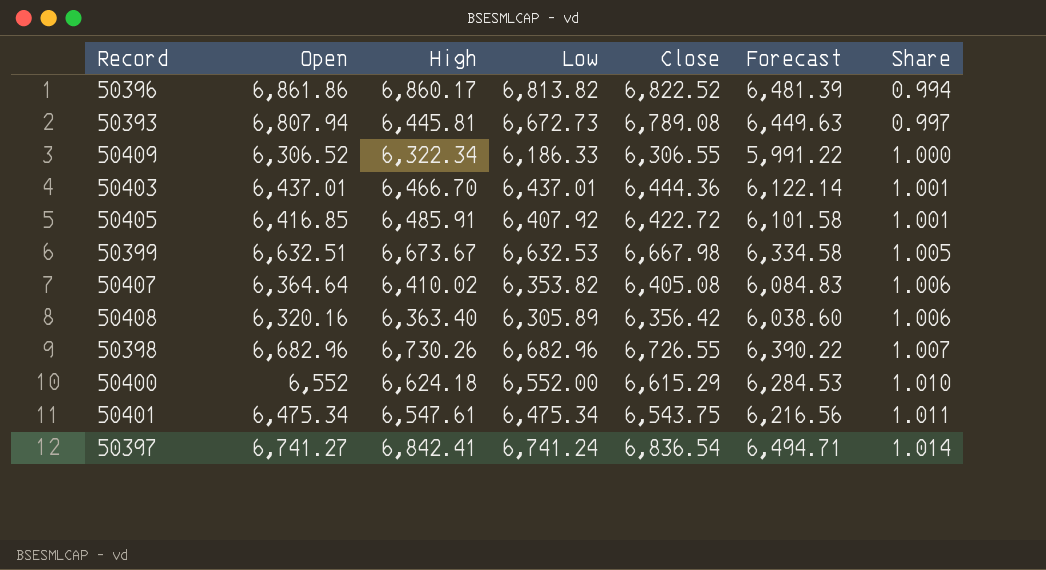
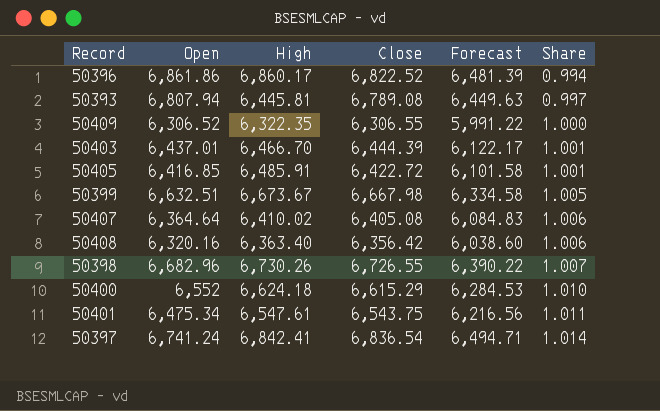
column Low | position: 4 -> none
50409 | High: 6,322.34 -> 6,322.35
50403 | Close: 6,444.36 -> 6,444.39
50403 | Forecast: 6,122.14 -> 6,122.17
50397 | Open: 6,741.27 -> 6,741.24

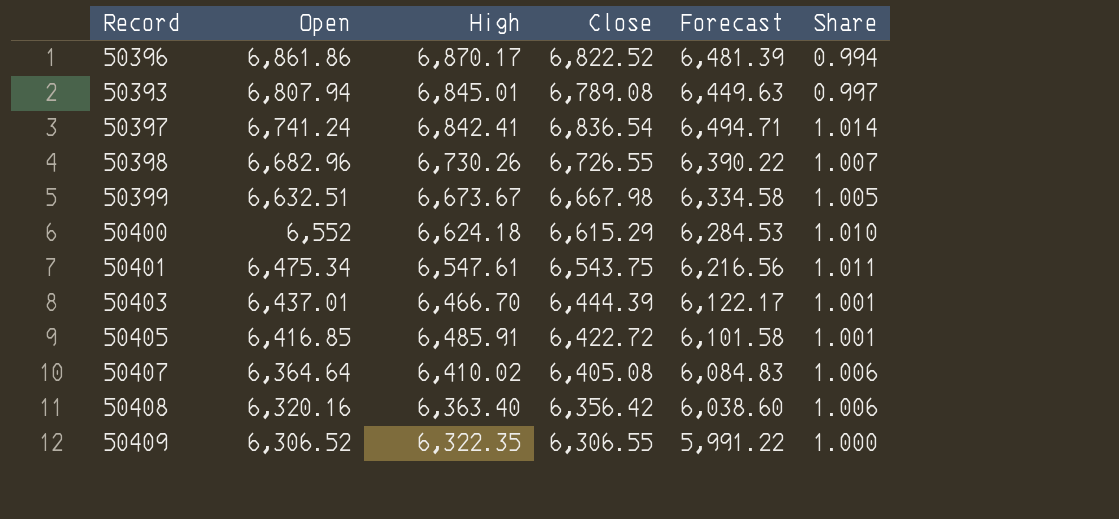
row order: Share ascending -> Open descending
50396 | High: 6,860.17 -> 6,870.17
50393 | High: 6,445.81 -> 6,845.01

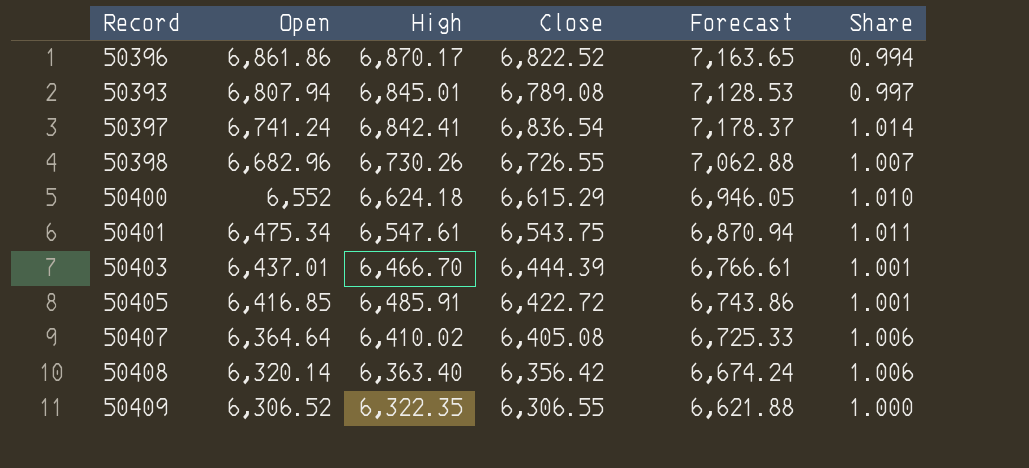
column Forecast | formula: [Close] * 0.95 -> [Close] * 1.05
row 50399: 6,632.51 | 6,673.67 | 6,667.98 | 6,334.58 | 1.005 -> none
50408 | Open: 6,320.16 -> 6,320.14

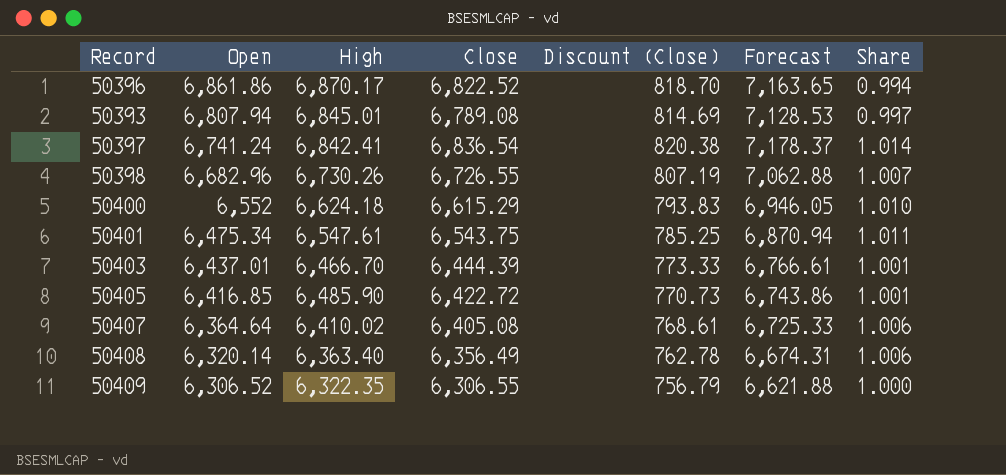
column Discount (Close) | formula: none -> [Close] * 0.12
50405 | High: 6,485.91 -> 6,485.90
50408 | Close: 6,356.42 -> 6,356.49
50408 | Forecast: 6,674.24 -> 6,674.31

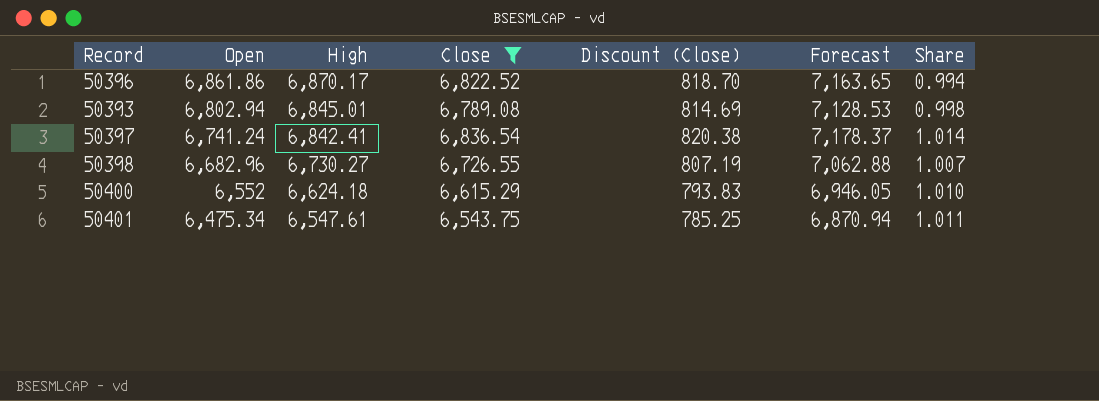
filter: none -> Close >= 6,543.75
50393 | Open: 6,807.94 -> 6,802.94
50393 | Share: 0.997 -> 0.998
50398 | High: 6,730.26 -> 6,730.27

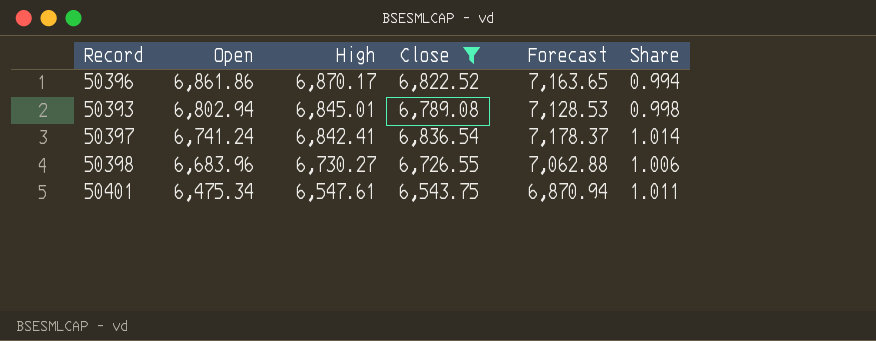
column Discount (Close) | formula: [Close] * 0.12 -> none
row 50400: 6,552 | 6,624.18 | 6,615.29 | 793.83 | 6,946.05 | 1.010 -> none
50398 | Open: 6,682.96 -> 6,683.96
50398 | Share: 1.007 -> 1.006

